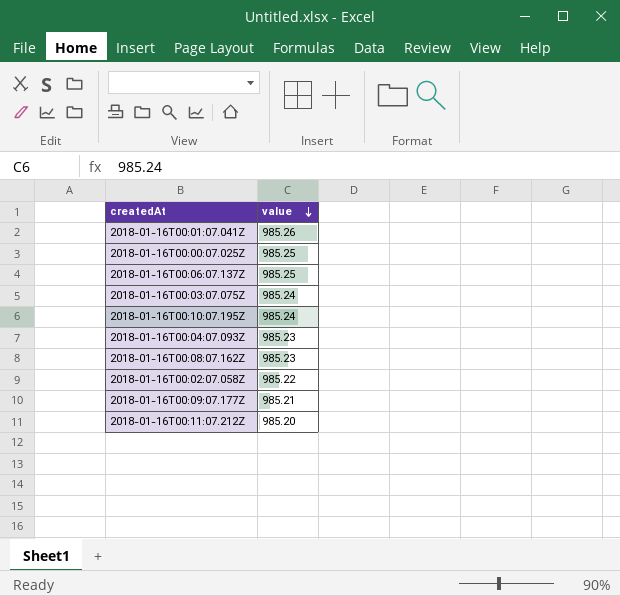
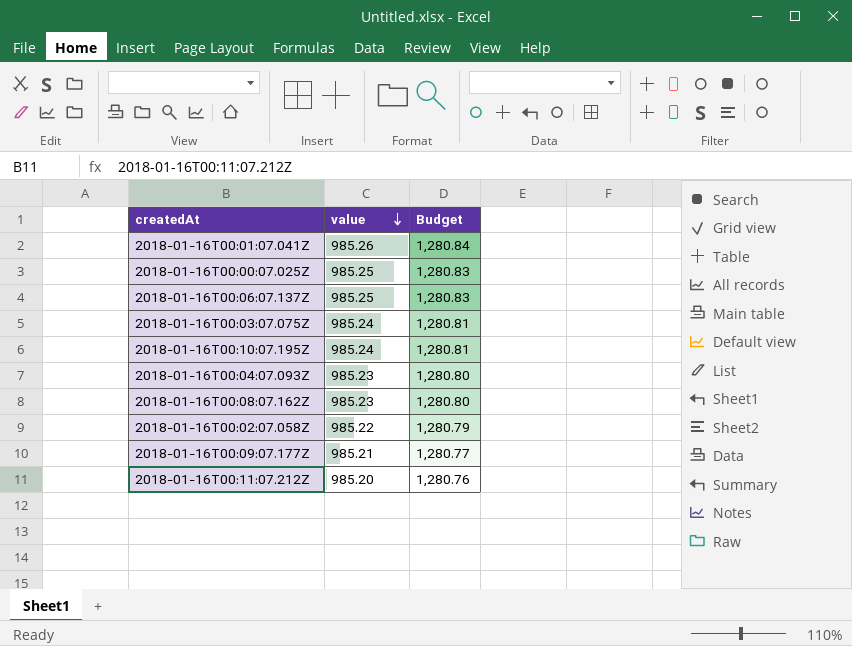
column Budget | formula: none -> [value] * 1.3

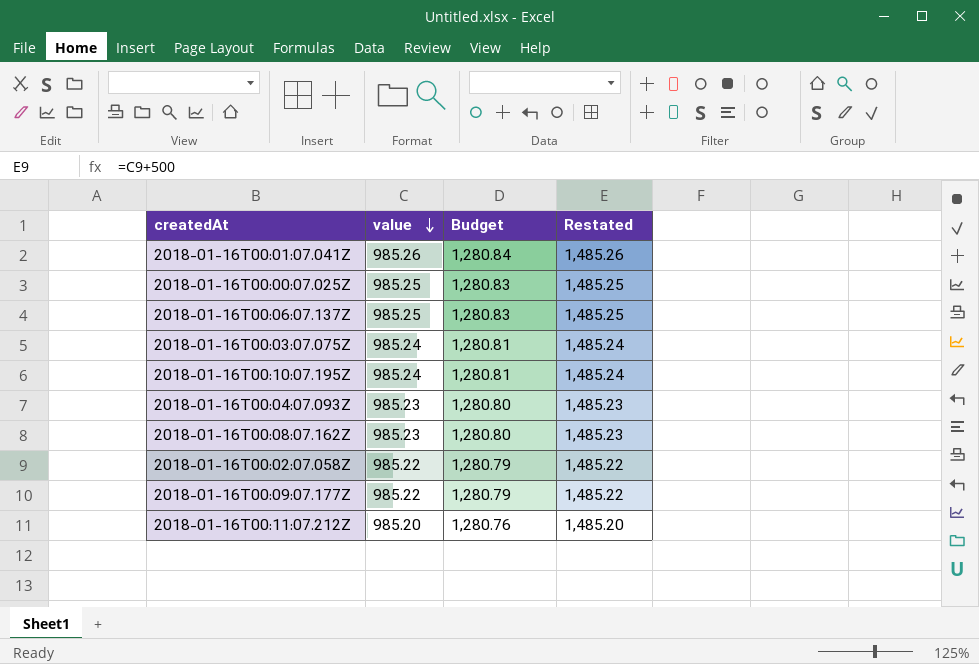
column Restated | formula: none -> [value] + 500
2018-01-16T00:09:07.177Z | value: 985.21 -> 985.22
2018-01-16T00:09:07.177Z | Budget: 1,280.77 -> 1,280.79

